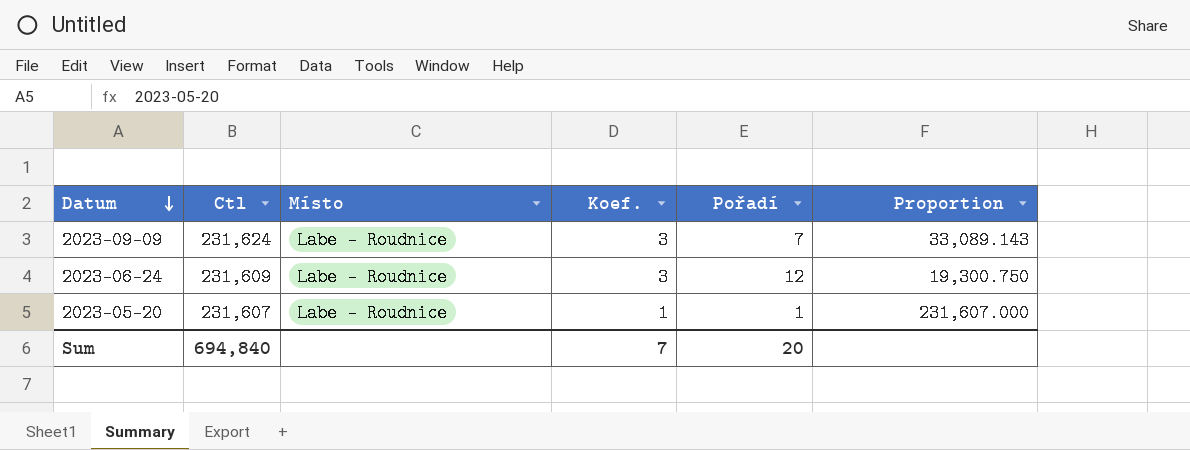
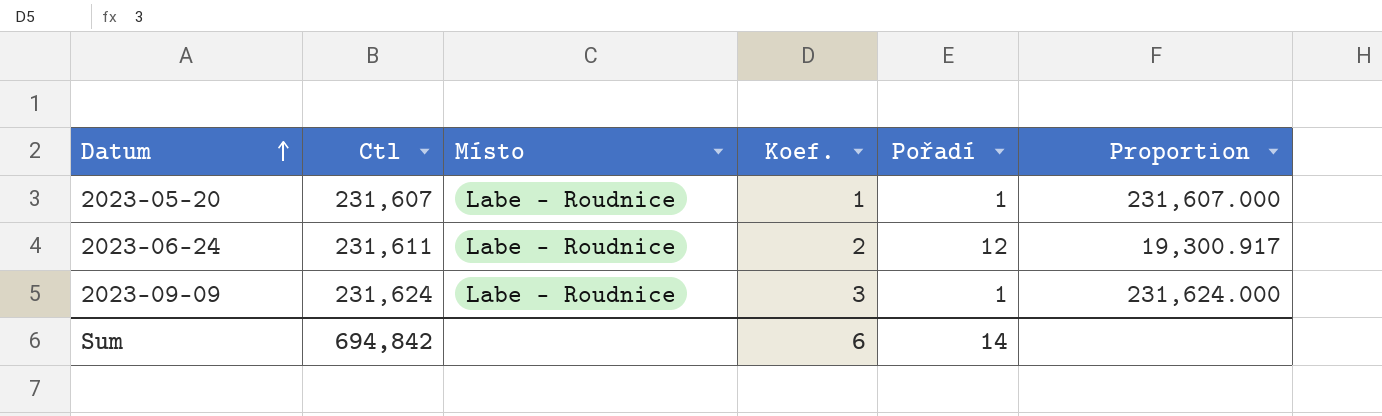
row order: Datum descending -> Datum ascending
2023-06-24 | Ctl: 231,609 -> 231,611
2023-06-24 | Koef.: 3 -> 2
2023-06-24 | Proportion: 19,300.750 -> 19,300.917
2023-09-09 | Pořadí: 7 -> 1
2023-09-09 | Proportion: 33,089.143 -> 231,624.000
Sum | Ctl: 694,840 -> 694,842
Sum | Koef.: 7 -> 6
Sum | Pořadí: 20 -> 14

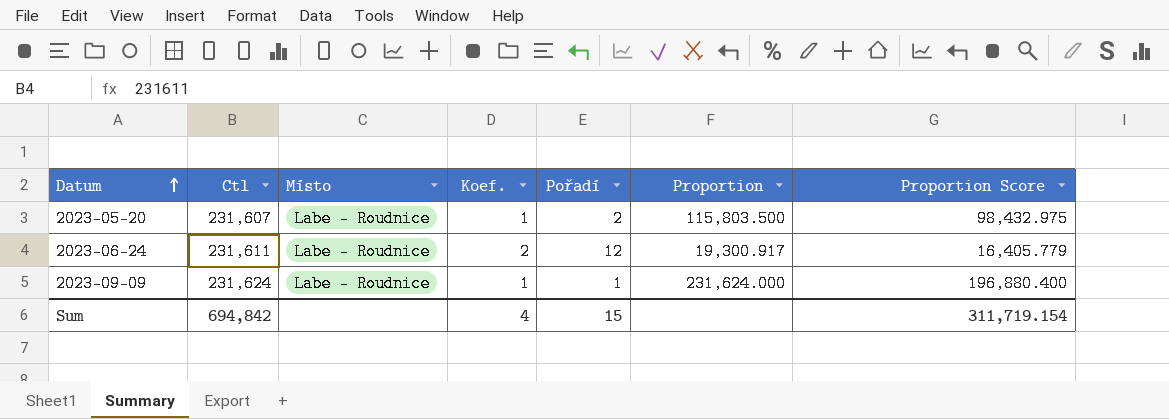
column Proportion Score | formula: none -> [Proportion] * 0.85
2023-05-20 | Pořadí: 1 -> 2
2023-05-20 | Proportion: 231,607.000 -> 115,803.500
2023-09-09 | Koef.: 3 -> 1
Sum | Koef.: 6 -> 4
Sum | Pořadí: 14 -> 15

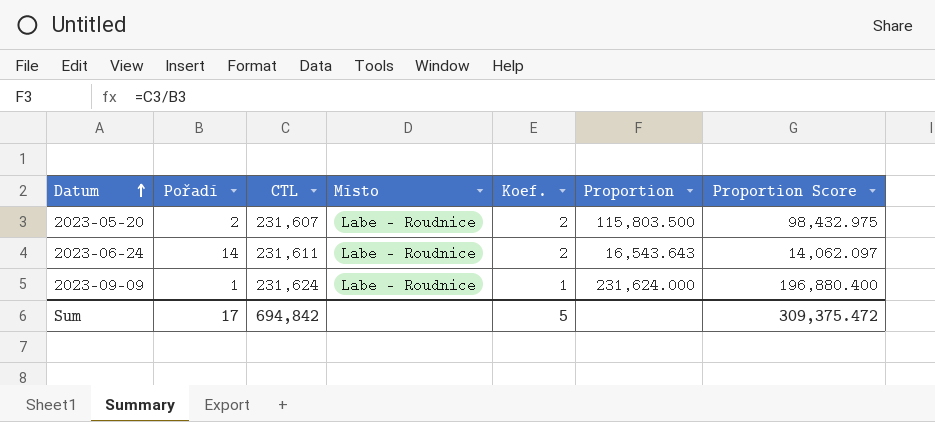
column Pořadí | position: 5 -> 2
column name: Ctl -> CTL
2023-05-20 | Koef.: 1 -> 2
2023-06-24 | Pořadí: 12 -> 14
2023-06-24 | Proportion: 19,300.917 -> 16,543.643
2023-06-24 | Proportion Score: 16,405.779 -> 14,062.097
Sum | Pořadí: 15 -> 17
Sum | Koef.: 4 -> 5
Sum | Proportion Score: 311,719.154 -> 309,375.472

